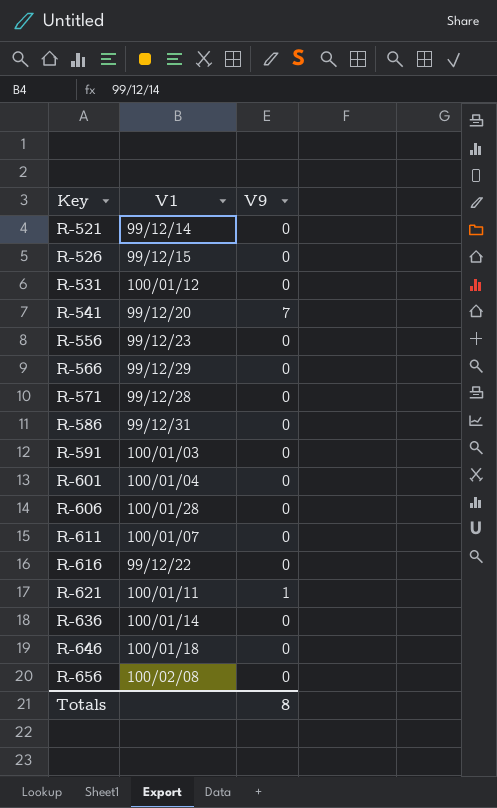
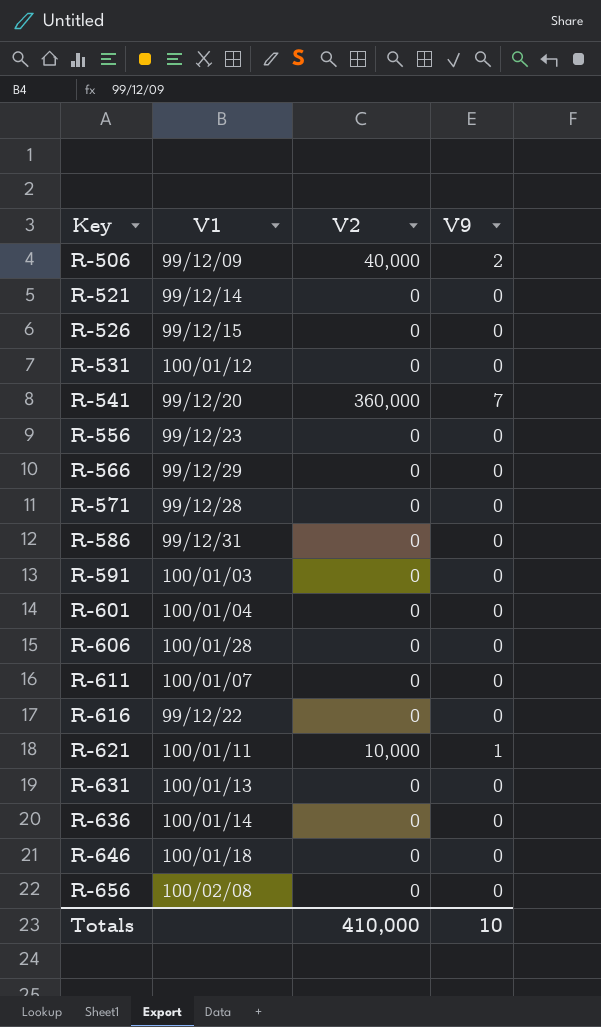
column V2 | position: none -> 3
row R-506: none -> 99/12/09 | 40,000 | 2
row R-631: none -> 100/01/13 | 0 | 0
Totals | V9: 8 -> 10

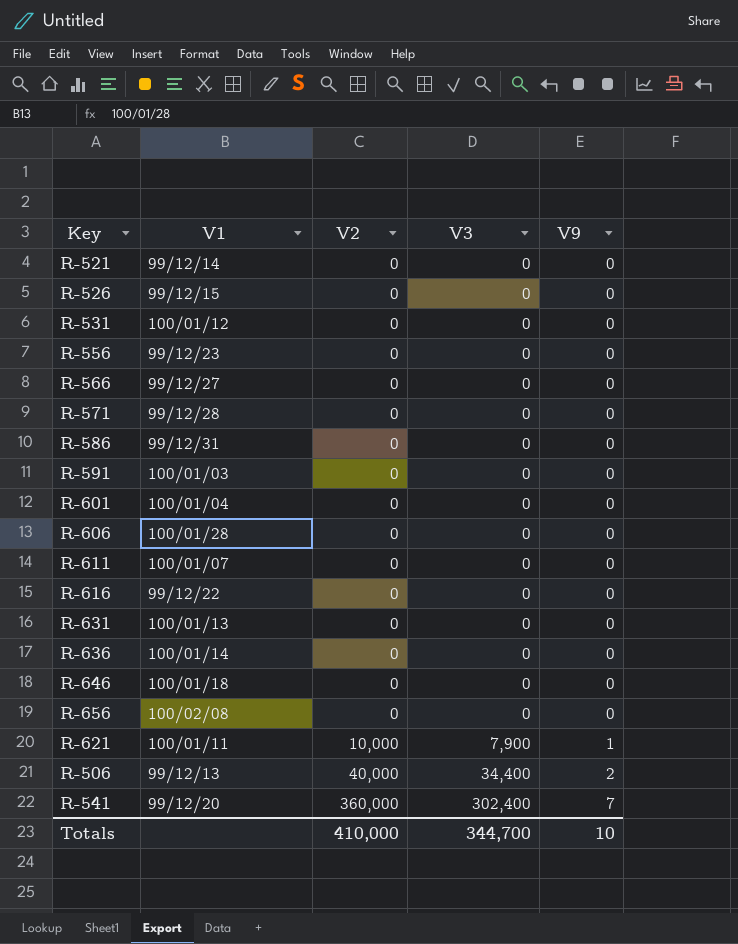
row order: Key ascending -> V2 ascending
column V3 | position: none -> 4
R-566 | V1: 99/12/29 -> 99/12/27
R-506 | V1: 99/12/09 -> 99/12/13

